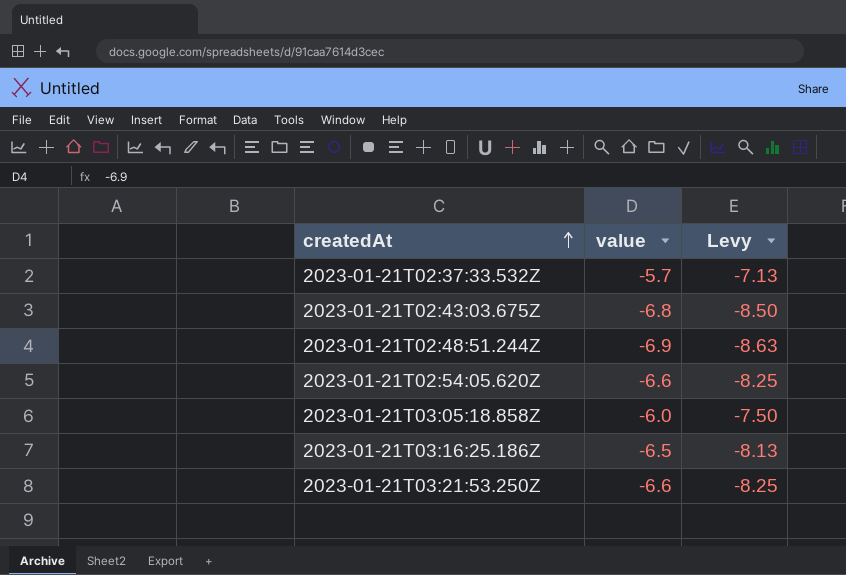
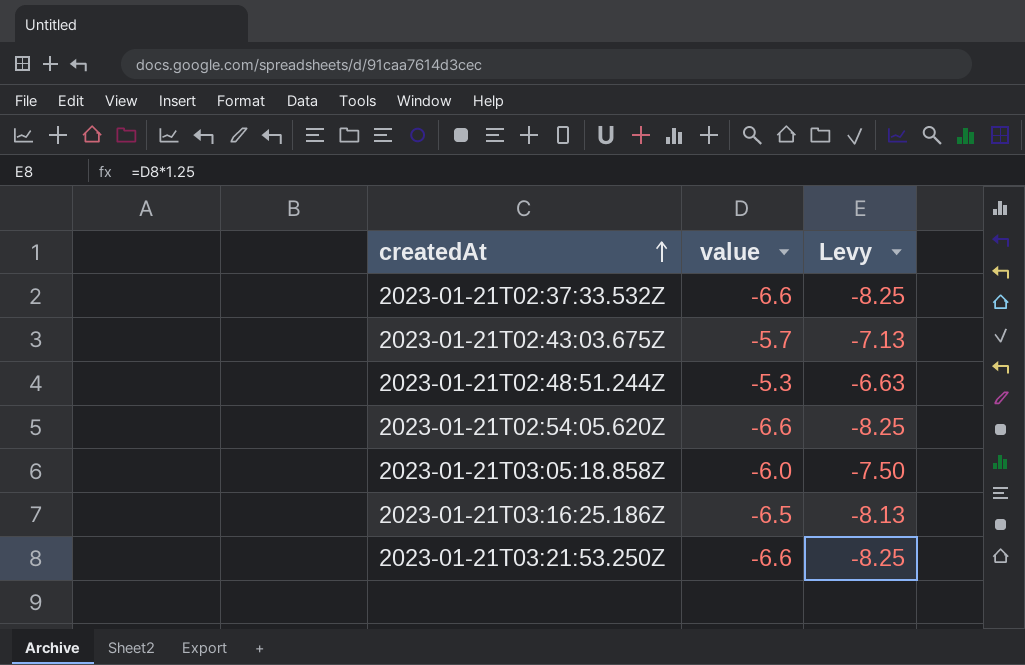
2023-01-21T02:37:33.532Z | value: -5.7 -> -6.6
2023-01-21T02:37:33.532Z | Levy: -7.13 -> -8.25
2023-01-21T02:43:03.675Z | value: -6.8 -> -5.7
2023-01-21T02:43:03.675Z | Levy: -8.50 -> -7.13
2023-01-21T02:48:51.244Z | value: -6.9 -> -5.3
2023-01-21T02:48:51.244Z | Levy: -8.63 -> -6.63

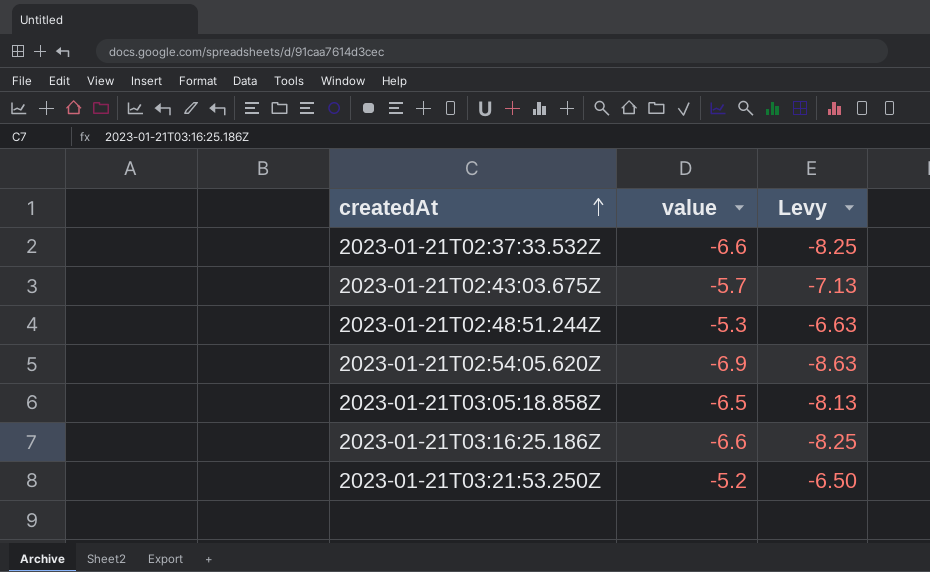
2023-01-21T02:54:05.620Z | value: -6.6 -> -6.9
2023-01-21T02:54:05.620Z | Levy: -8.25 -> -8.63
2023-01-21T03:05:18.858Z | value: -6.0 -> -6.5
2023-01-21T03:05:18.858Z | Levy: -7.50 -> -8.13
2023-01-21T03:16:25.186Z | value: -6.5 -> -6.6
2023-01-21T03:16:25.186Z | Levy: -8.13 -> -8.25
2023-01-21T03:21:53.250Z | value: -6.6 -> -5.2
2023-01-21T03:21:53.250Z | Levy: -8.25 -> -6.50

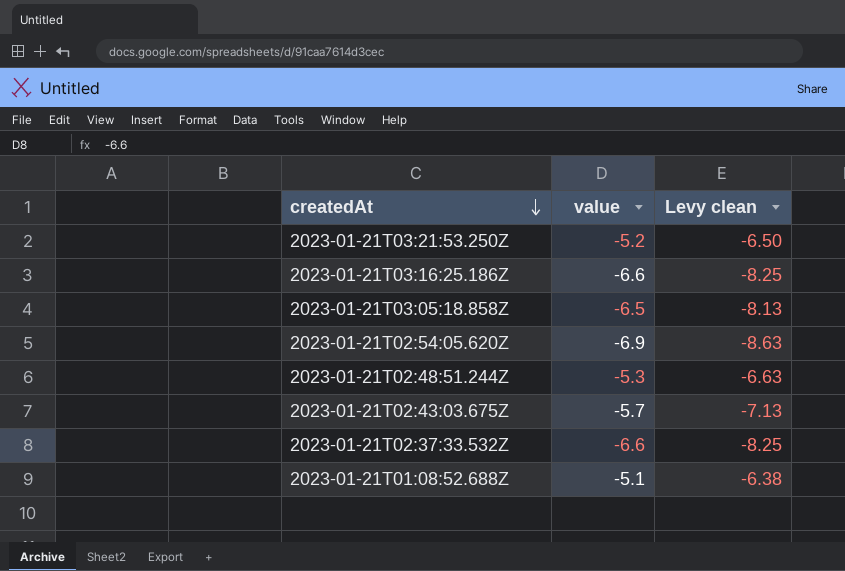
row order: createdAt ascending -> createdAt descending
column name: Levy -> Levy clean
row 2023-01-21T01:08:52.688Z: none -> -5.1 | -6.38

